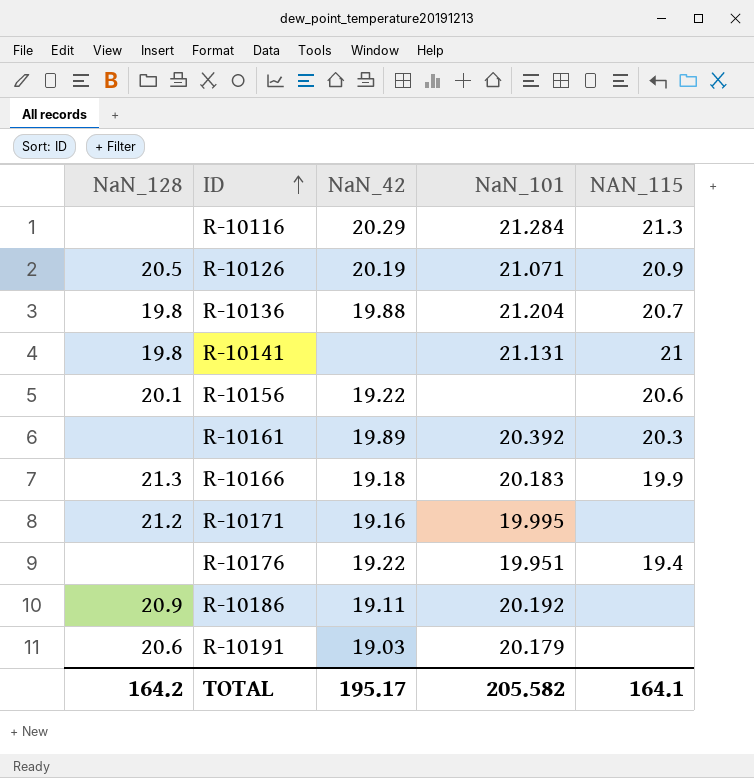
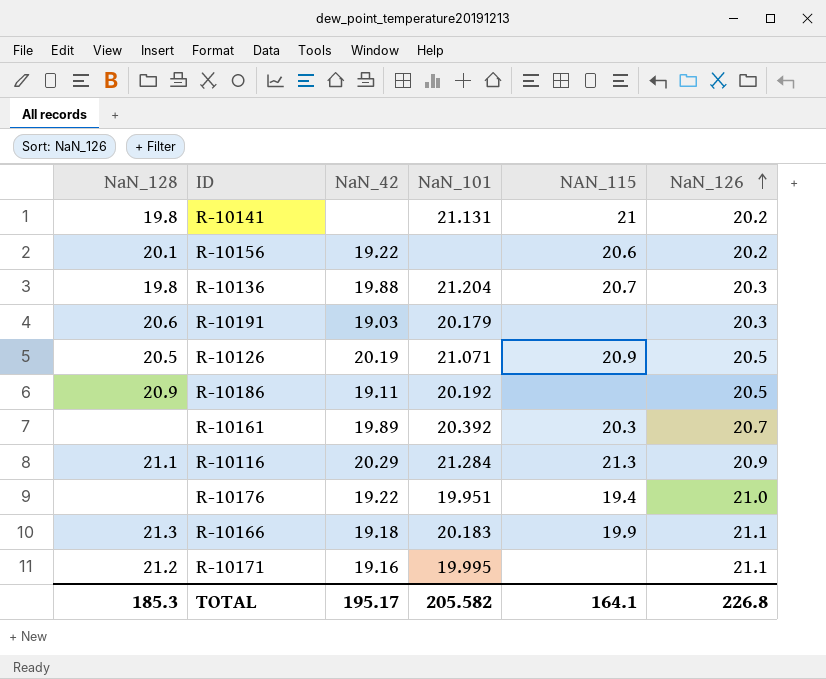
row order: ID ascending -> NaN_126 ascending
column NaN_126 | position: none -> 6
R-10116 | NaN_128: none -> 21.1
TOTAL | NaN_128: 164.2 -> 185.3

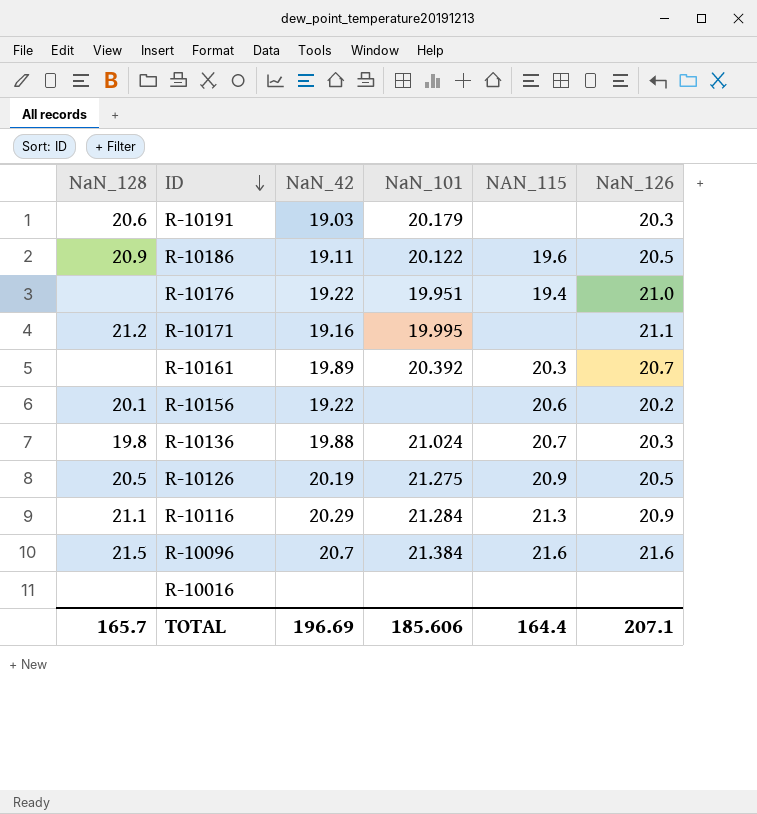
row order: NaN_126 ascending -> ID descending
row R-10141: 19.8 | none | 21.131 | 21 | 20.2 -> none
row R-10166: 21.3 | 19.18 | 20.183 | 19.9 | 21.1 -> none
R-10186 | NaN_101: 20.192 -> 20.122
R-10186 | NAN_115: none -> 19.6
R-10136 | NaN_101: 21.204 -> 21.024
R-10126 | NaN_101: 21.071 -> 21.275
row R-10096: none -> 21.5 | 20.7 | 21.384 | 21.6 | 21.6
row R-10016: none -> none | none | none | none | none
TOTAL | NaN_128: 185.3 -> 165.7
TOTAL | NaN_42: 195.17 -> 196.69
TOTAL | NaN_101: 205.582 -> 185.606
TOTAL | NAN_115: 164.1 -> 164.4
TOTAL | NaN_126: 226.8 -> 207.1

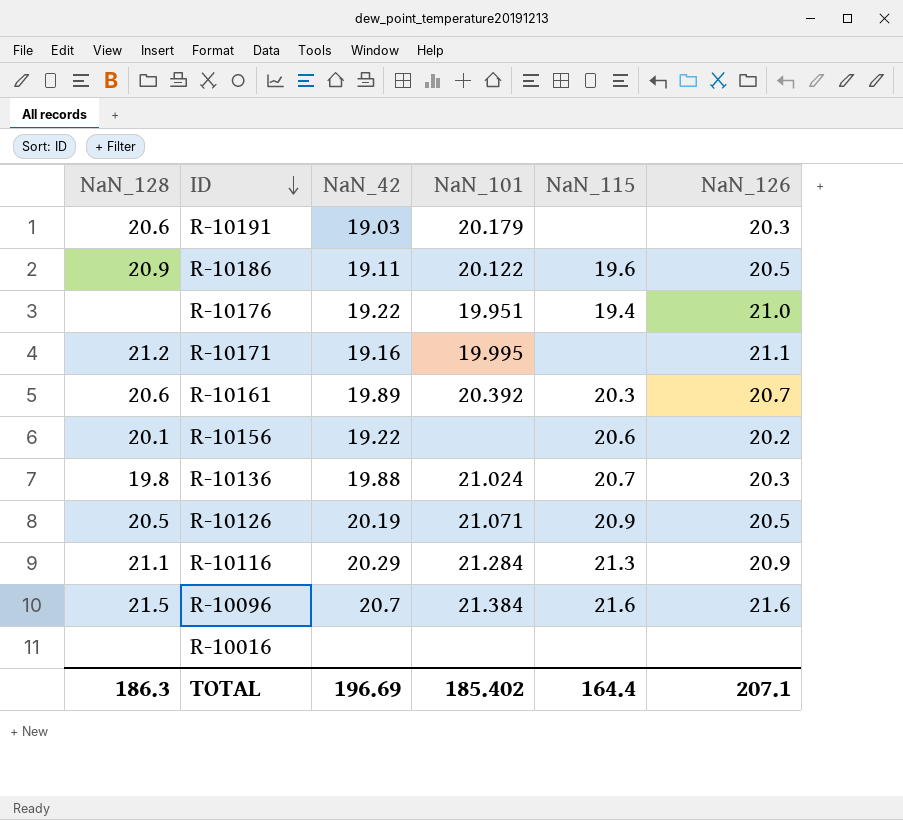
column name: NAN_115 -> NaN_115
R-10161 | NaN_128: none -> 20.6
R-10126 | NaN_101: 21.275 -> 21.071
TOTAL | NaN_128: 165.7 -> 186.3
TOTAL | NaN_101: 185.606 -> 185.402

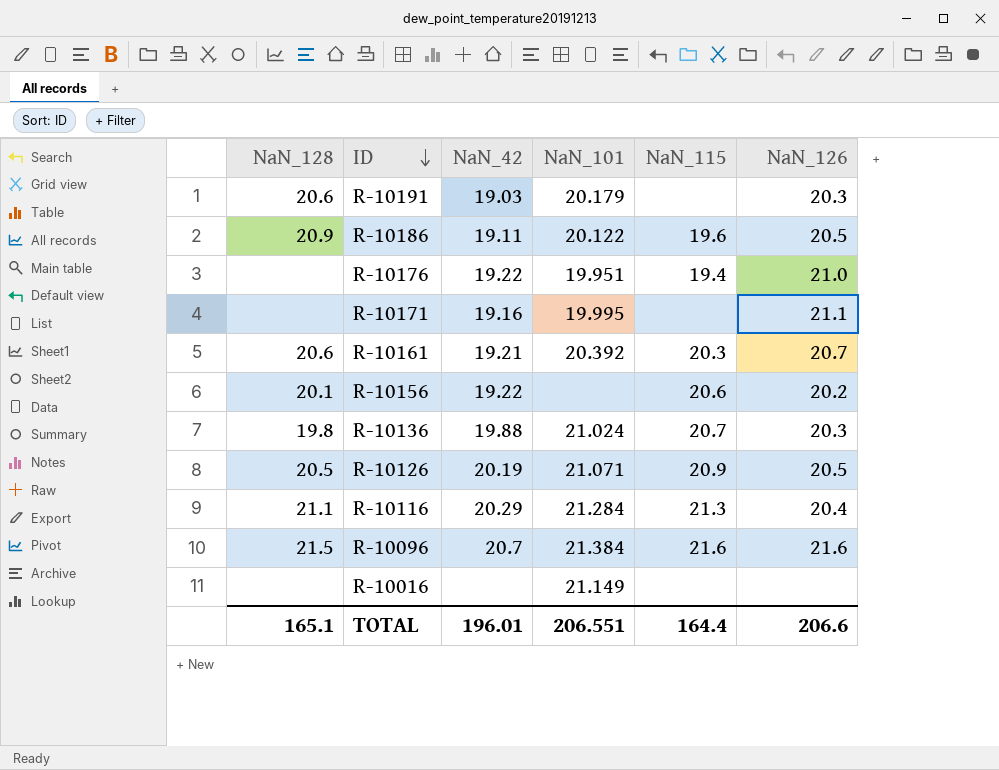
R-10171 | NaN_128: 21.2 -> none
R-10161 | NaN_42: 19.89 -> 19.21
R-10116 | NaN_126: 20.9 -> 20.4
R-10016 | NaN_101: none -> 21.149
TOTAL | NaN_128: 186.3 -> 165.1
TOTAL | NaN_42: 196.69 -> 196.01
TOTAL | NaN_101: 185.402 -> 206.551
TOTAL | NaN_126: 207.1 -> 206.6

